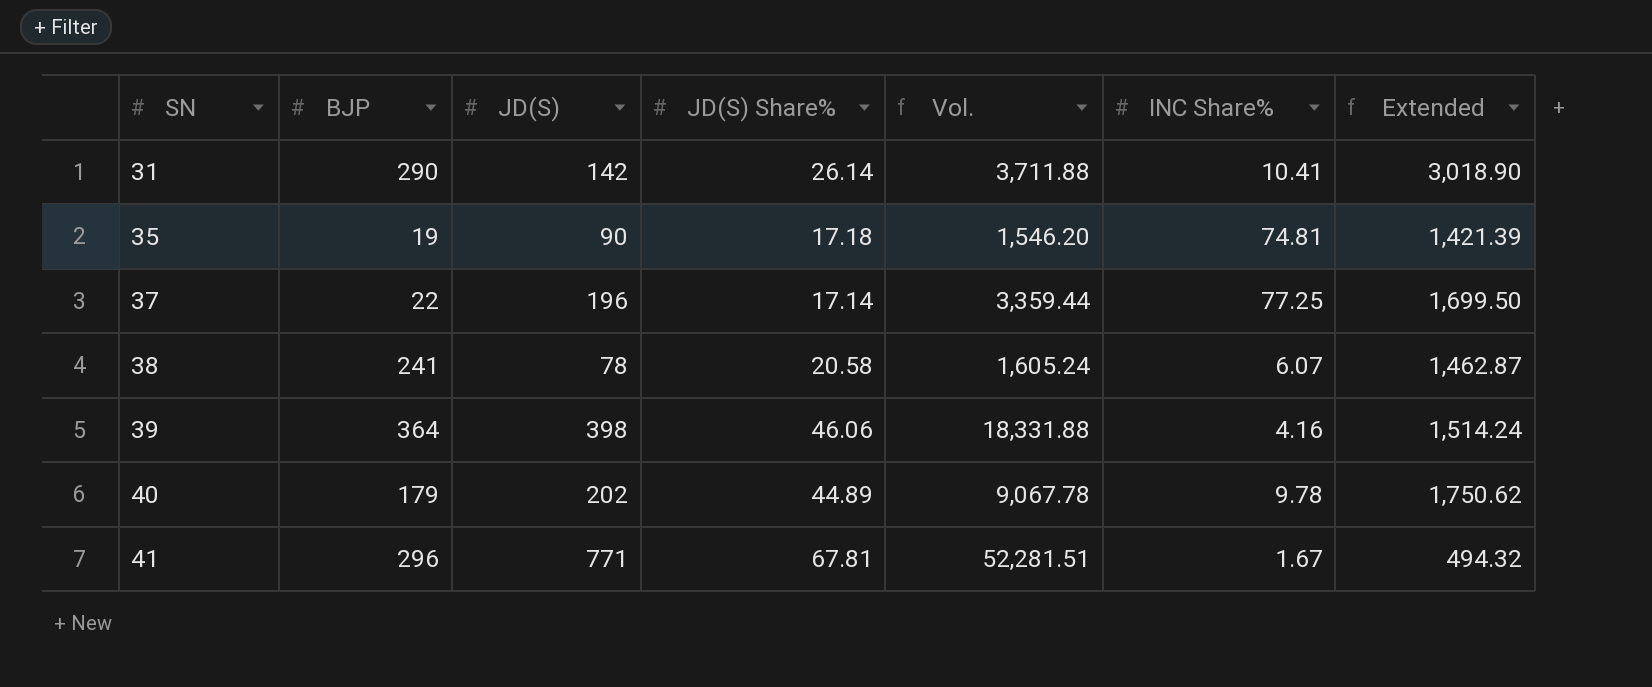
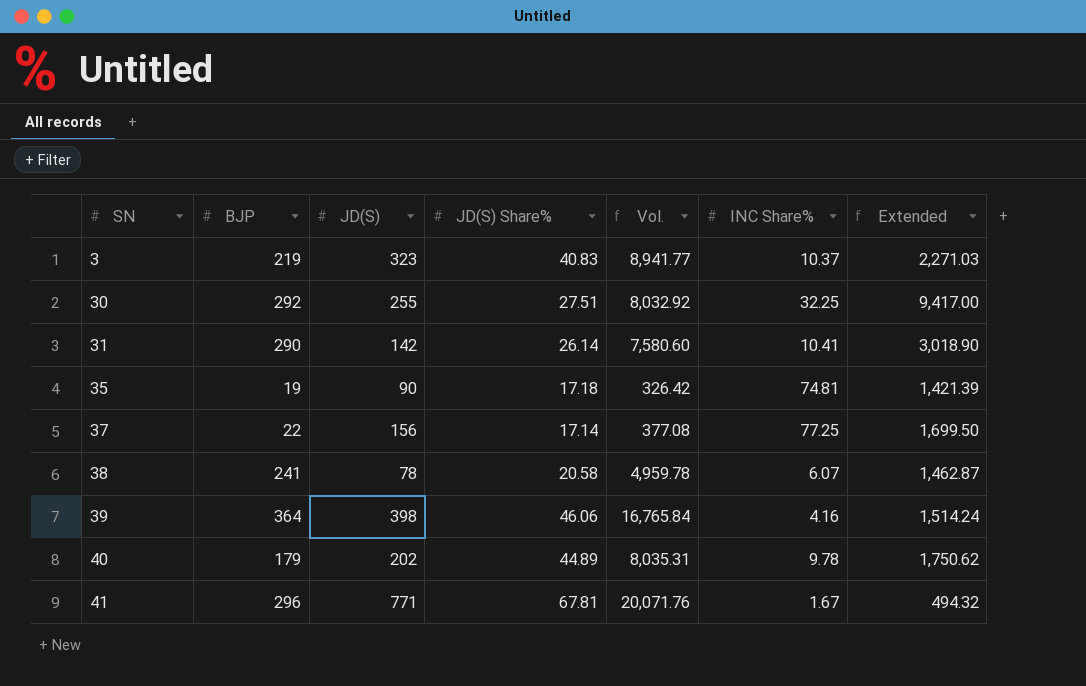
column Vol. | formula: [JD(S)] * [JD(S) Share%] -> [BJP] * [JD(S) Share%]
row 3: none -> 219 | 323 | 40.83 | 8,941.77 | 10.37 | 2,271.03
row 30: none -> 292 | 255 | 27.51 | 8,032.92 | 32.25 | 9,417.00
37 | JD(S): 196 -> 156

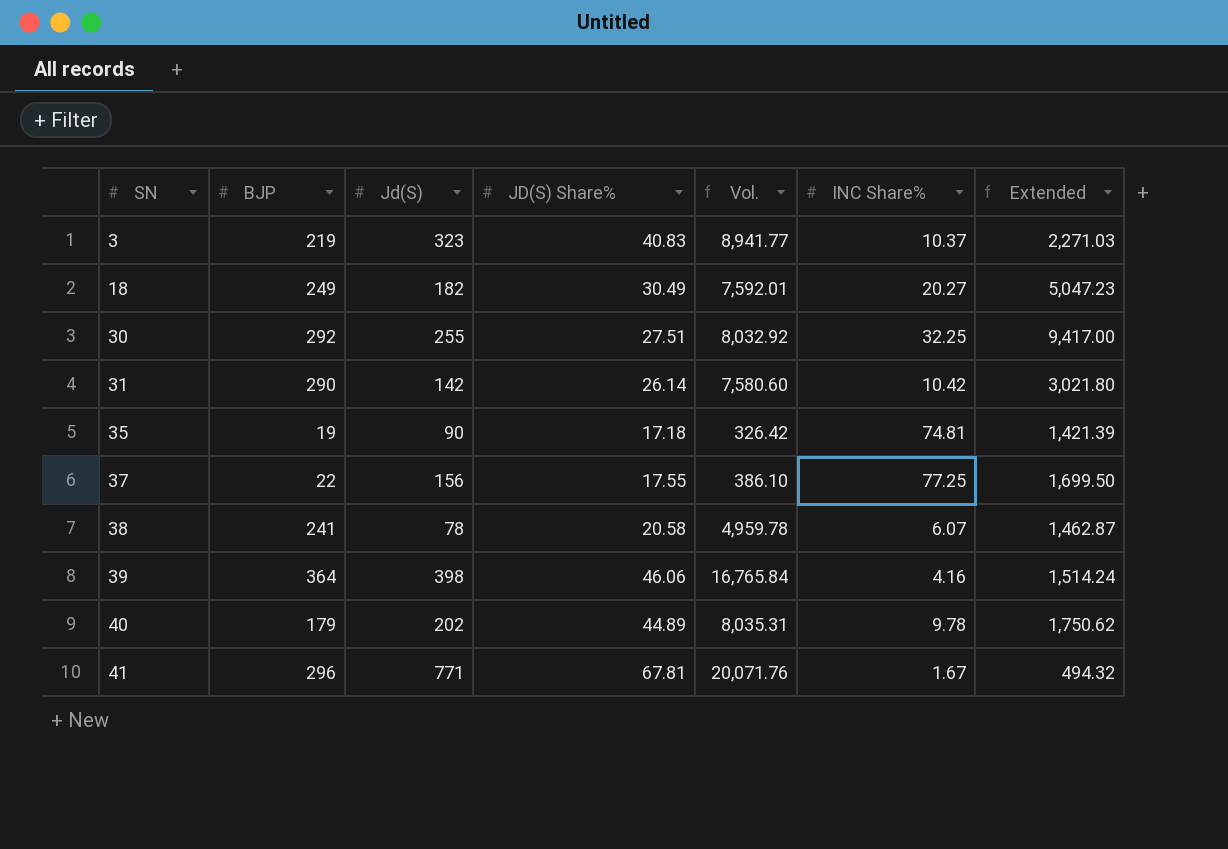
column name: JD(S) -> Jd(S)
row 18: none -> 249 | 182 | 30.49 | 7,592.01 | 20.27 | 5,047.23
31 | INC Share%: 10.41 -> 10.42
31 | Extended: 3,018.90 -> 3,021.80
37 | JD(S) Share%: 17.14 -> 17.55
37 | Vol.: 377.08 -> 386.10

